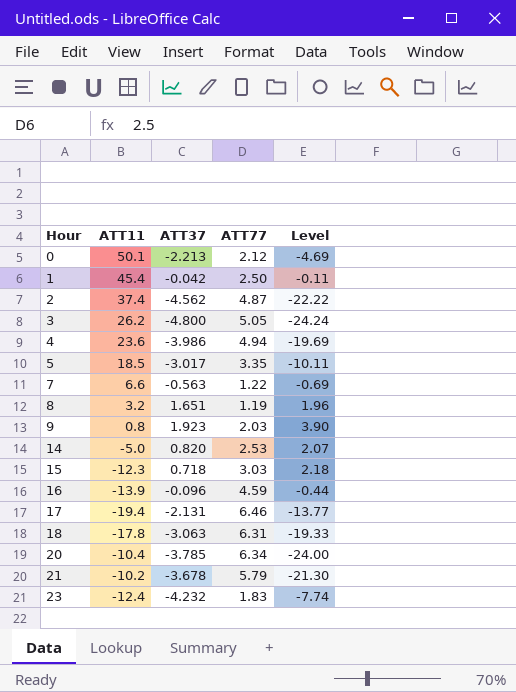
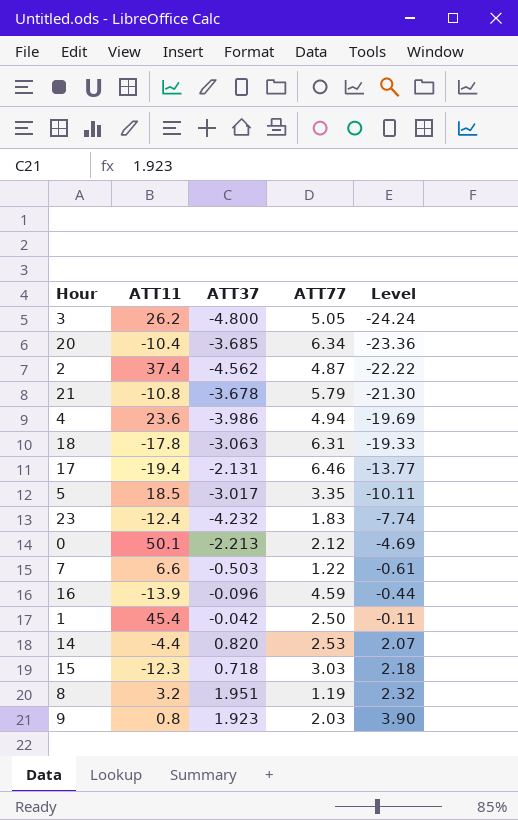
row order: Hour ascending -> Level ascending
20 | ATT37: -3.785 -> -3.685
20 | Level: -24.00 -> -23.36
21 | ATT11: -10.2 -> -10.8
7 | ATT37: -0.563 -> -0.503
7 | Level: -0.69 -> -0.61
14 | ATT11: -5.0 -> -4.4
8 | ATT37: 1.651 -> 1.951
8 | Level: 1.96 -> 2.32

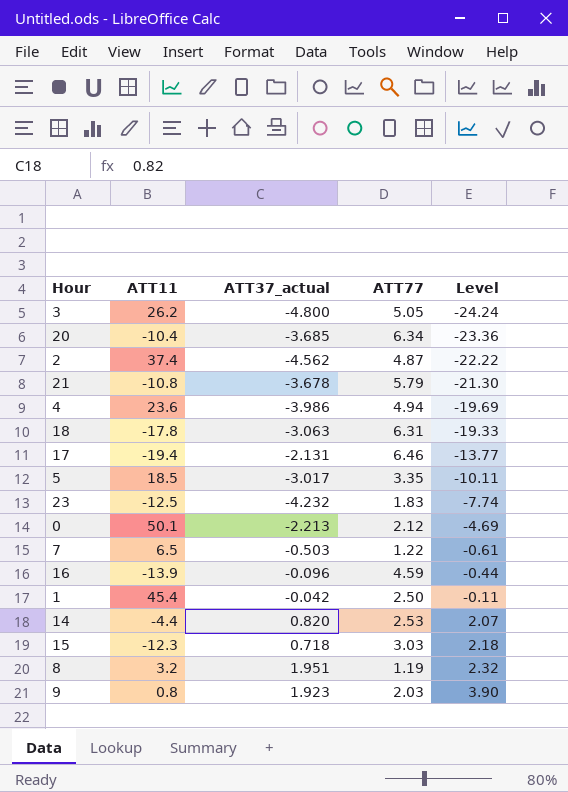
column name: ATT37 -> ATT37_actual
23 | ATT11: -12.4 -> -12.5
7 | ATT11: 6.6 -> 6.5

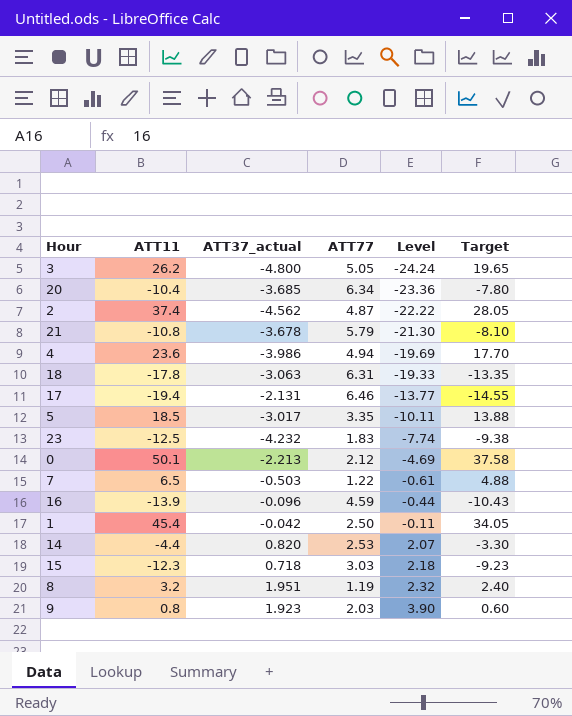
column Target | formula: none -> [ATT11] * 0.75

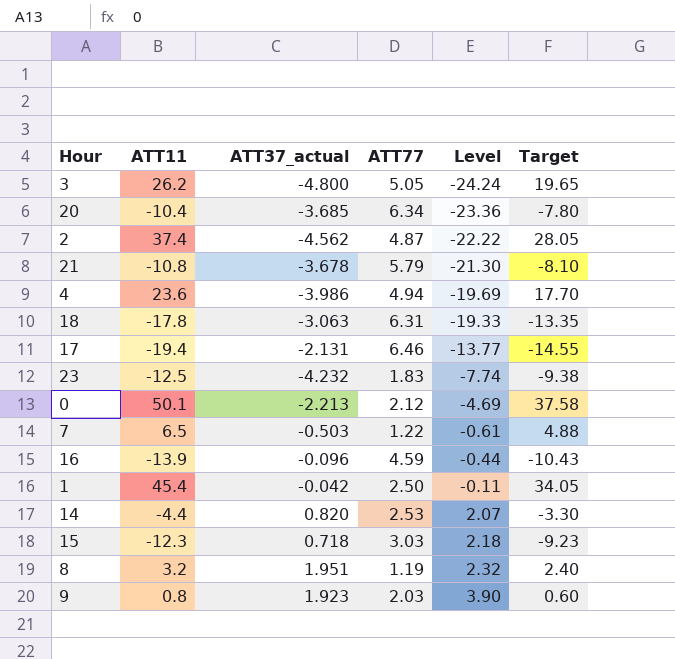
row 5: 18.5 | -3.017 | 3.35 | -10.11 | 13.88 -> none

